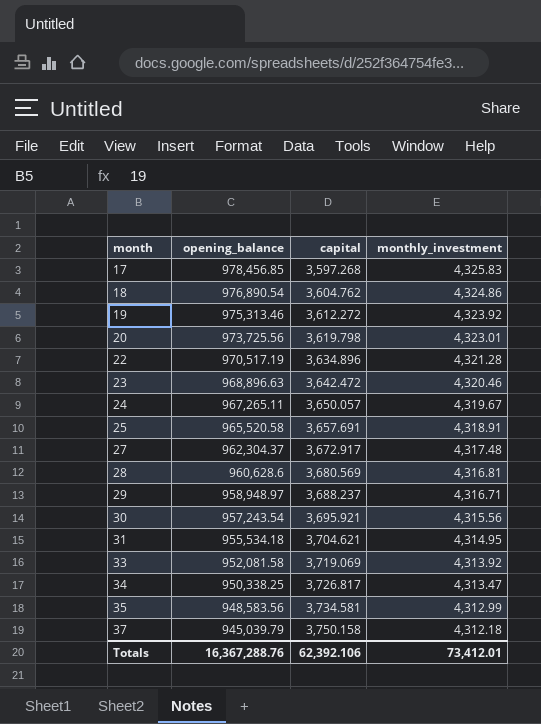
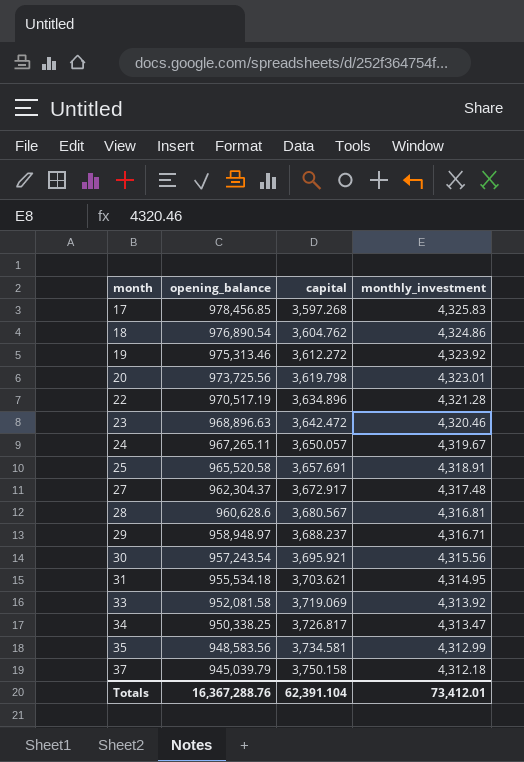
28 | capital: 3,680.569 -> 3,680.567
31 | capital: 3,704.621 -> 3,703.621
Totals | capital: 62,392.106 -> 62,391.104

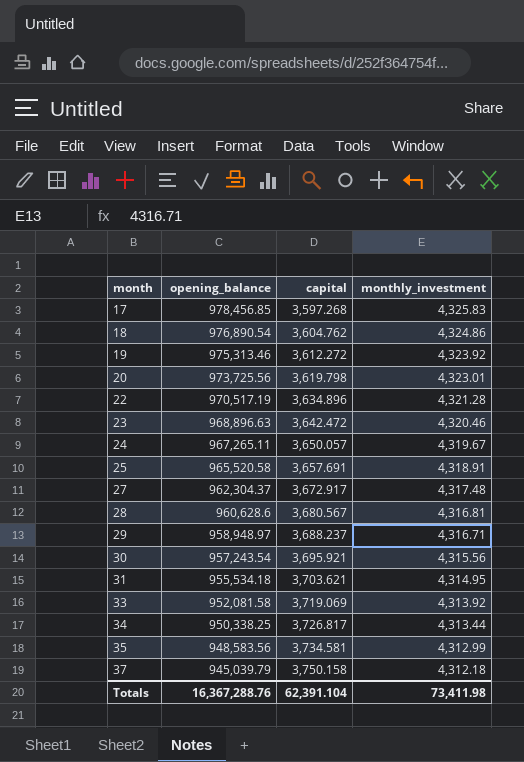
34 | monthly_investment: 4,313.47 -> 4,313.44
Totals | monthly_investment: 73,412.01 -> 73,411.98

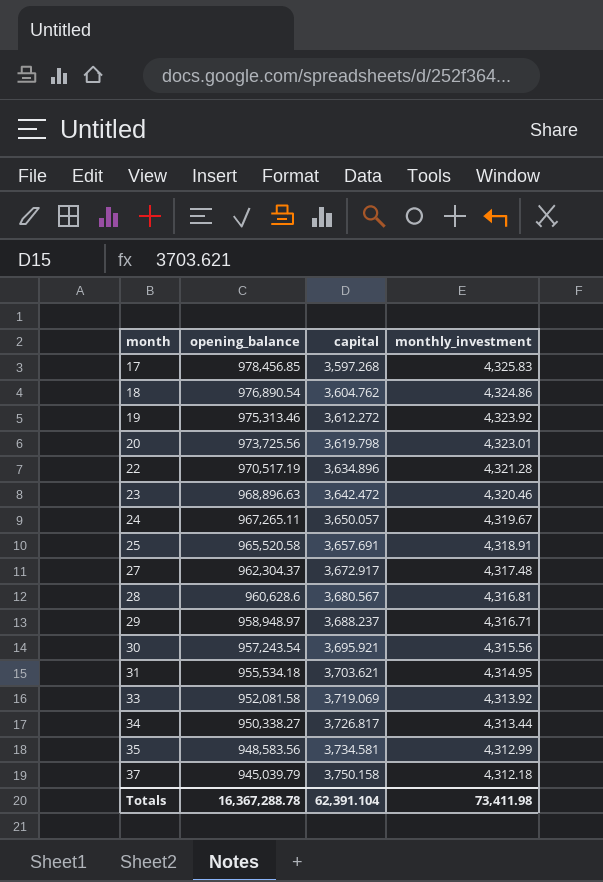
34 | opening_balance: 950,338.25 -> 950,338.27
Totals | opening_balance: 16,367,288.76 -> 16,367,288.78

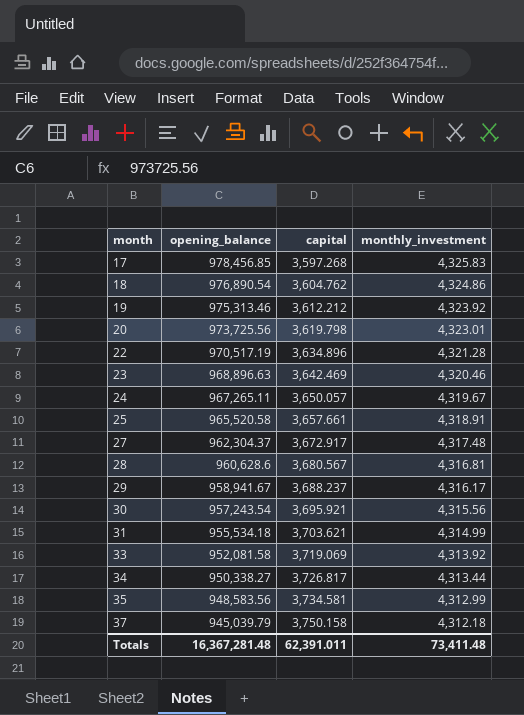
19 | capital: 3,612.272 -> 3,612.212
23 | capital: 3,642.472 -> 3,642.469
25 | capital: 3,657.691 -> 3,657.661
29 | opening_balance: 958,948.97 -> 958,941.67
29 | monthly_investment: 4,316.71 -> 4,316.17
31 | monthly_investment: 4,314.95 -> 4,314.99
Totals | opening_balance: 16,367,288.78 -> 16,367,281.48
Totals | capital: 62,391.104 -> 62,391.011
Totals | monthly_investment: 73,411.98 -> 73,411.48

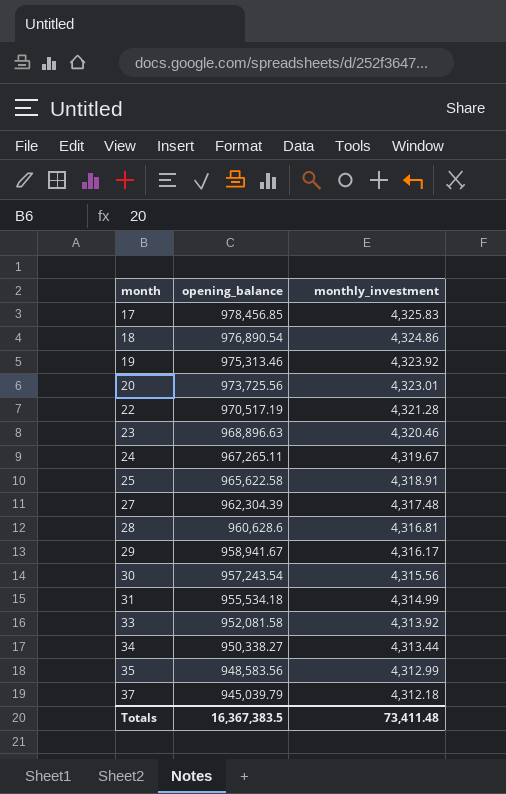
column capital | position: 3 -> none
25 | opening_balance: 965,520.58 -> 965,622.58
27 | opening_balance: 962,304.37 -> 962,304.39
Totals | opening_balance: 16,367,281.48 -> 16,367,383.5

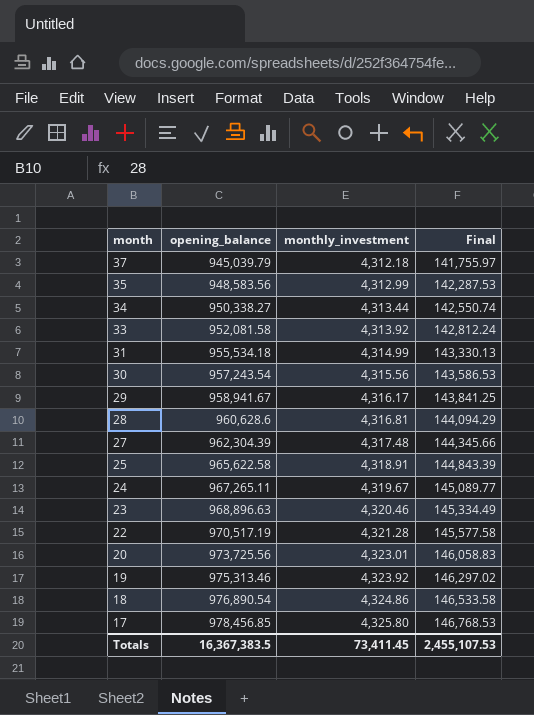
row order: month ascending -> month descending
column Final | formula: none -> [opening_balance] * 0.15
17 | monthly_investment: 4,325.83 -> 4,325.80
Totals | monthly_investment: 73,411.48 -> 73,411.45

